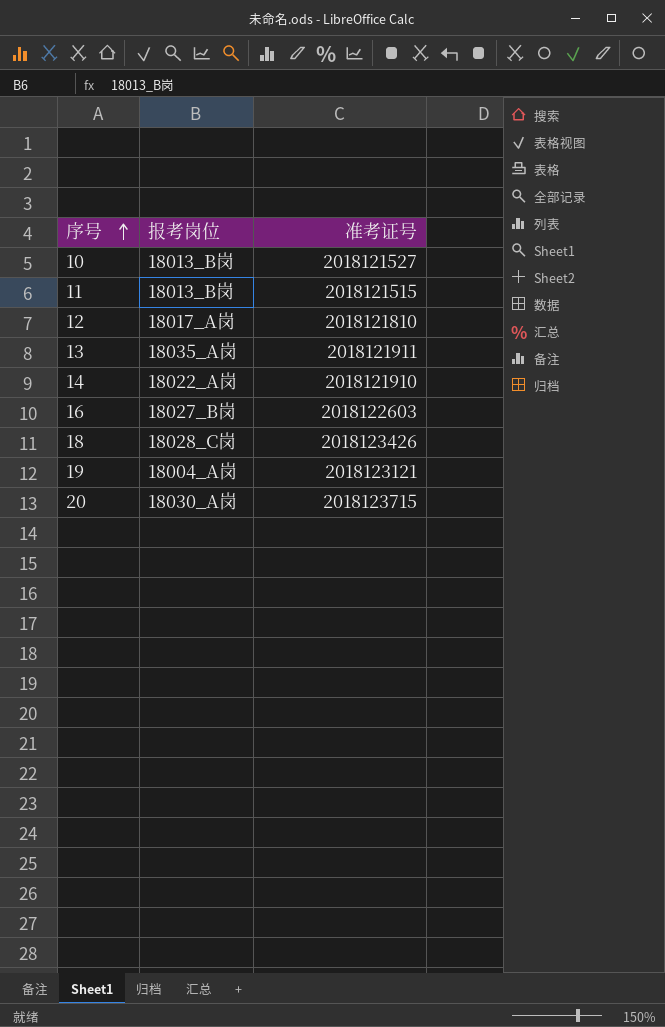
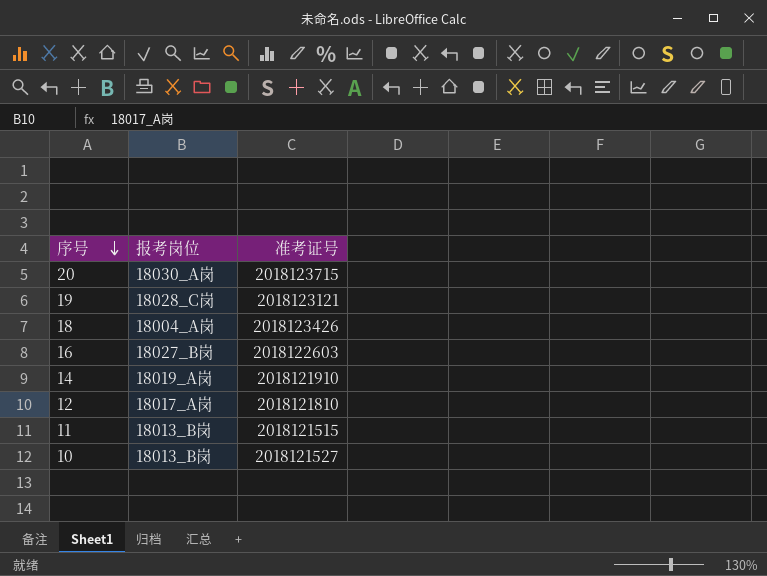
row order: 序号 ascending -> 序号 descending
row 13: 18035_A岗 | 2018121911 -> none
19 | 报考岗位: 18004_A岗 -> 18028_C岗
18 | 报考岗位: 18028_C岗 -> 18004_A岗
14 | 报考岗位: 18022_A岗 -> 18019_A岗

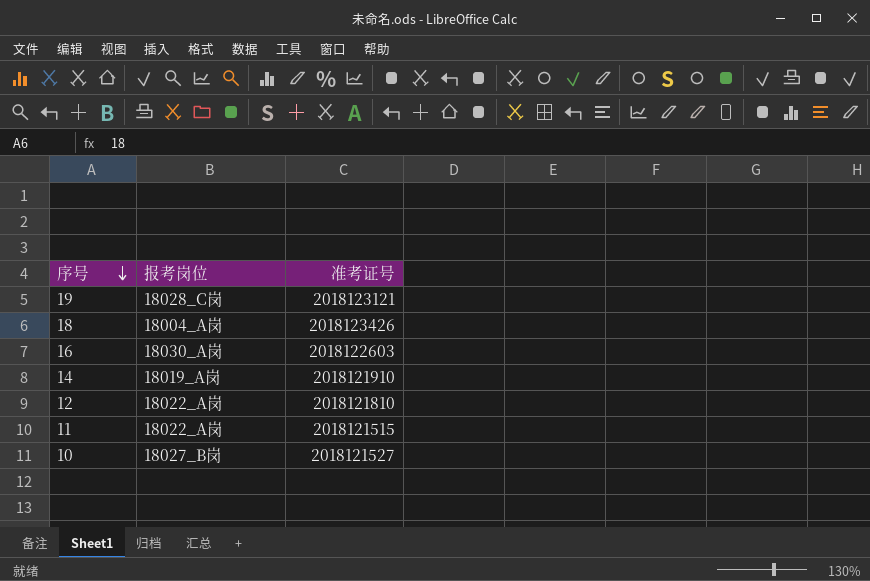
row 20: 18030_A岗 | 2018123715 -> none
16 | 报考岗位: 18027_B岗 -> 18030_A岗
12 | 报考岗位: 18017_A岗 -> 18022_A岗
11 | 报考岗位: 18013_B岗 -> 18022_A岗
10 | 报考岗位: 18013_B岗 -> 18027_B岗

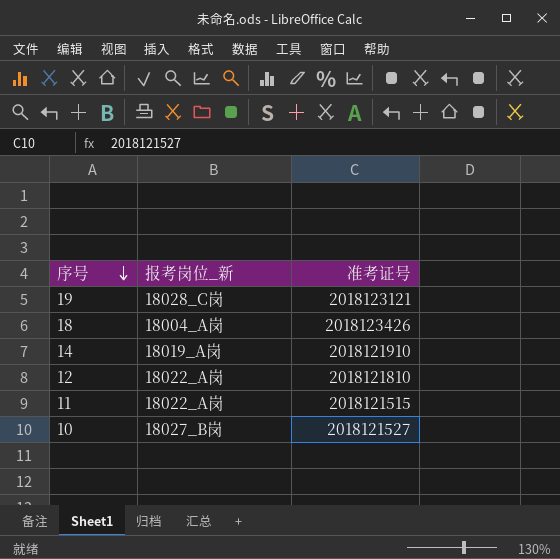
column name: 报考岗位 -> 报考岗位_新
row 16: 18030_A岗 | 2018122603 -> none

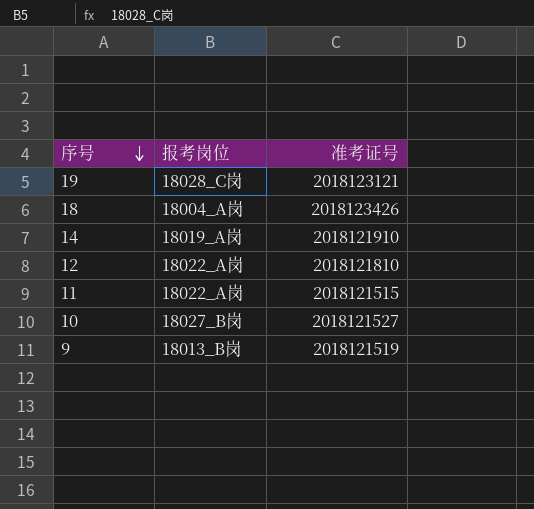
column name: 报考岗位_新 -> 报考岗位
row 9: none -> 18013_B岗 | 2018121519

